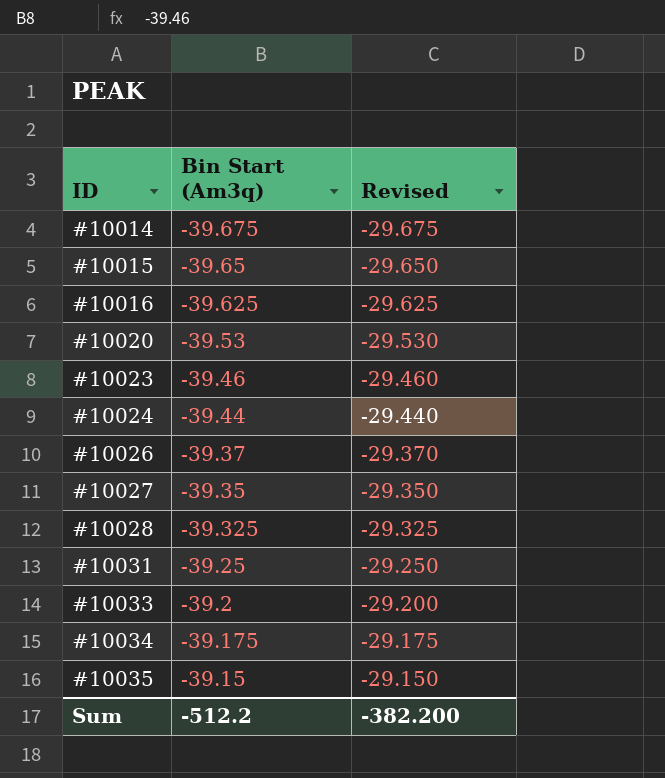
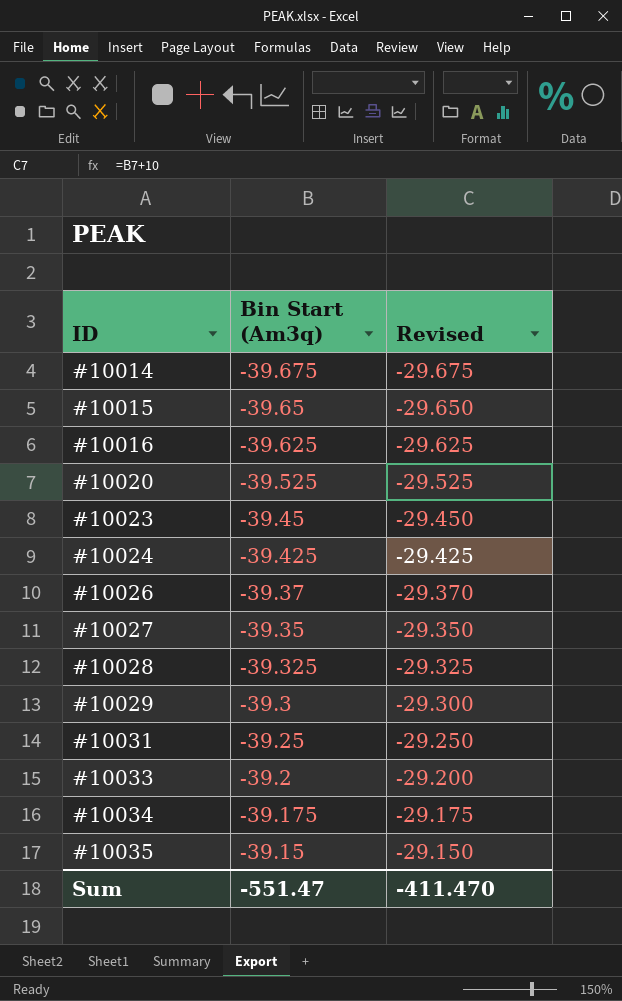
#10020 | Bin Start (Am3q): -39.53 -> -39.525
#10020 | Revised: -29.530 -> -29.525
#10023 | Bin Start (Am3q): -39.46 -> -39.45
#10023 | Revised: -29.460 -> -29.450
#10024 | Bin Start (Am3q): -39.44 -> -39.425
#10024 | Revised: -29.440 -> -29.425
row #10029: none -> -39.3 | -29.300
Sum | Bin Start (Am3q): -512.2 -> -551.47
Sum | Revised: -382.200 -> -411.470

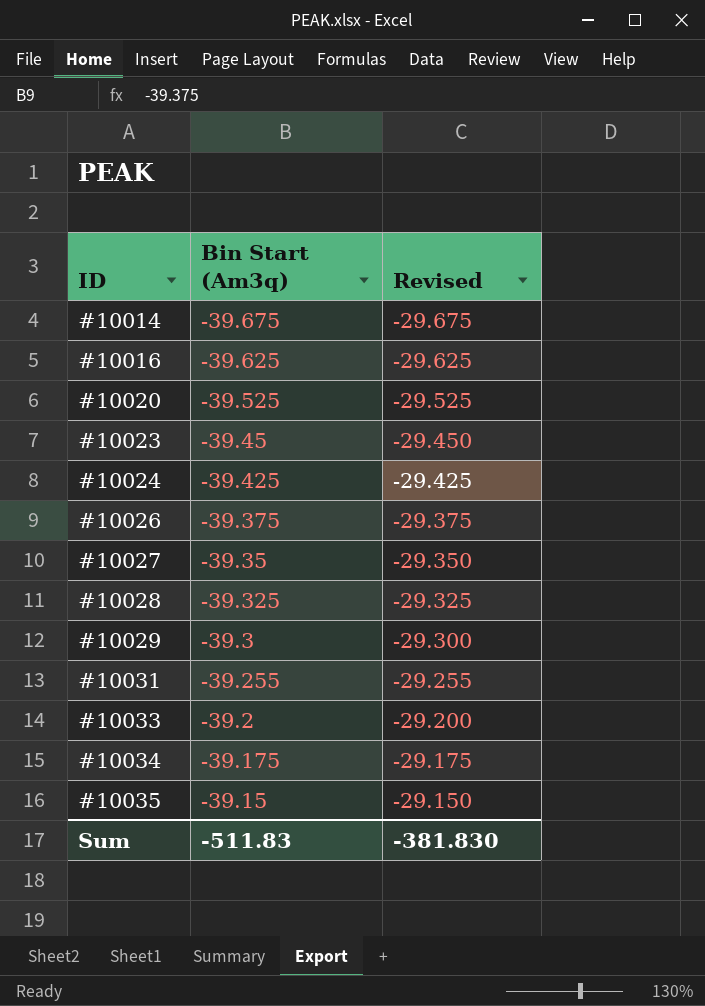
row #10015: -39.65 | -29.650 -> none
#10026 | Bin Start (Am3q): -39.37 -> -39.375
#10026 | Revised: -29.370 -> -29.375
#10031 | Bin Start (Am3q): -39.25 -> -39.255
#10031 | Revised: -29.250 -> -29.255
Sum | Bin Start (Am3q): -551.47 -> -511.83
Sum | Revised: -411.470 -> -381.830

